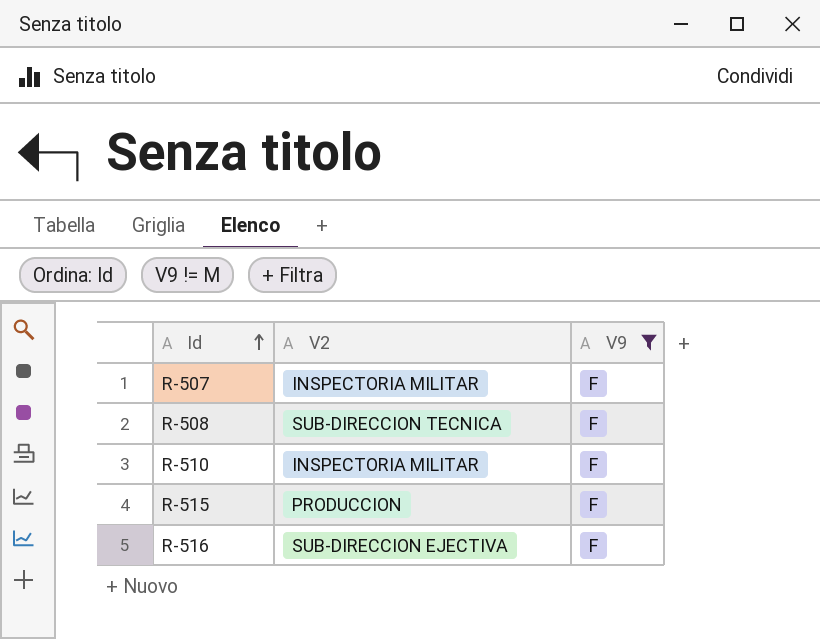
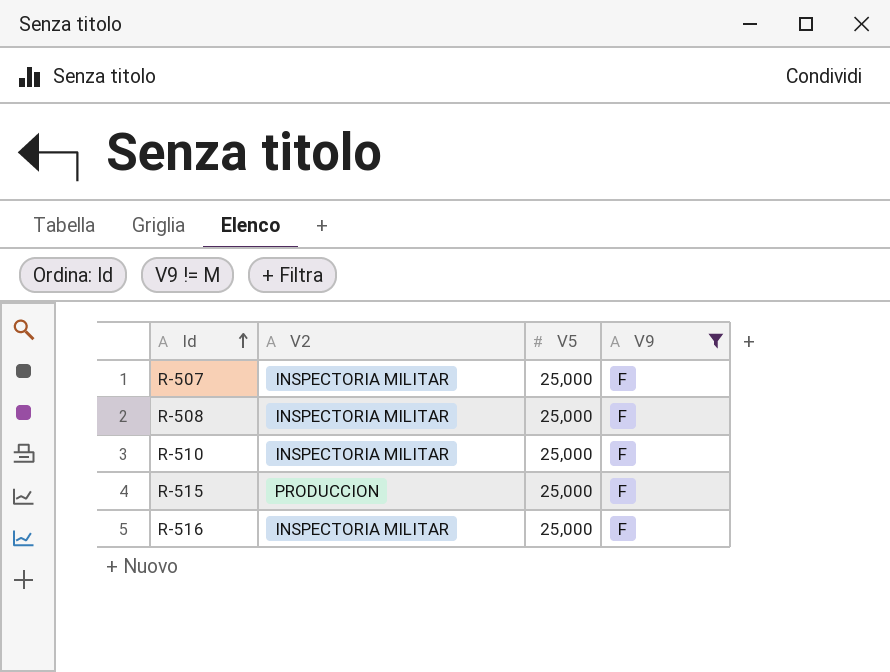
column V5 | position: none -> 3
R-508 | V2: SUB-DIRECCION TECNICA -> INSPECTORIA MILITAR
R-516 | V2: SUB-DIRECCION EJECTIVA -> INSPECTORIA MILITAR

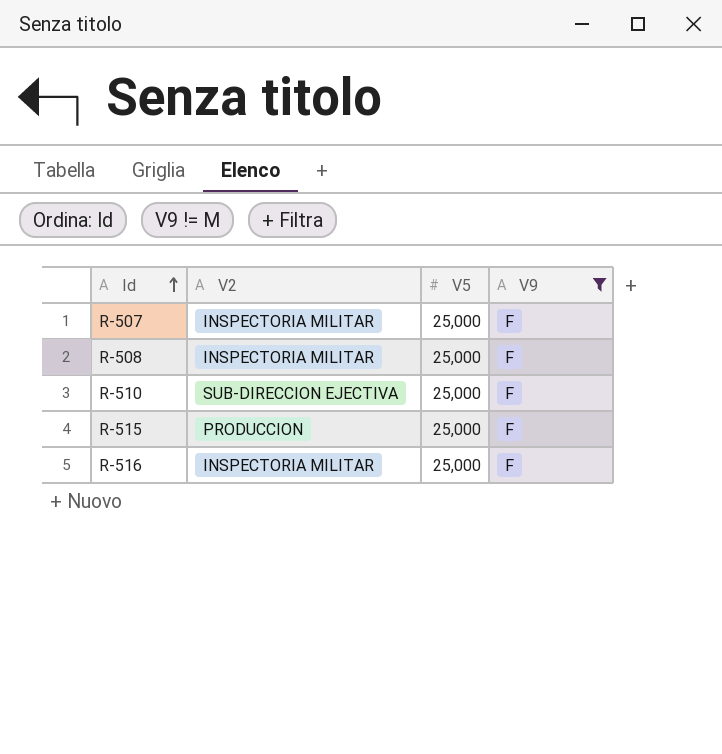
R-510 | V2: INSPECTORIA MILITAR -> SUB-DIRECCION EJECTIVA

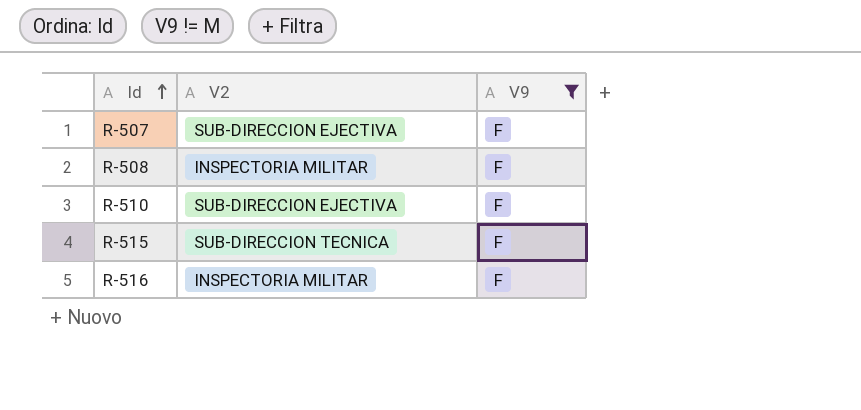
column V5 | position: 3 -> none
R-507 | V2: INSPECTORIA MILITAR -> SUB-DIRECCION EJECTIVA
R-515 | V2: PRODUCCION -> SUB-DIRECCION TECNICA

